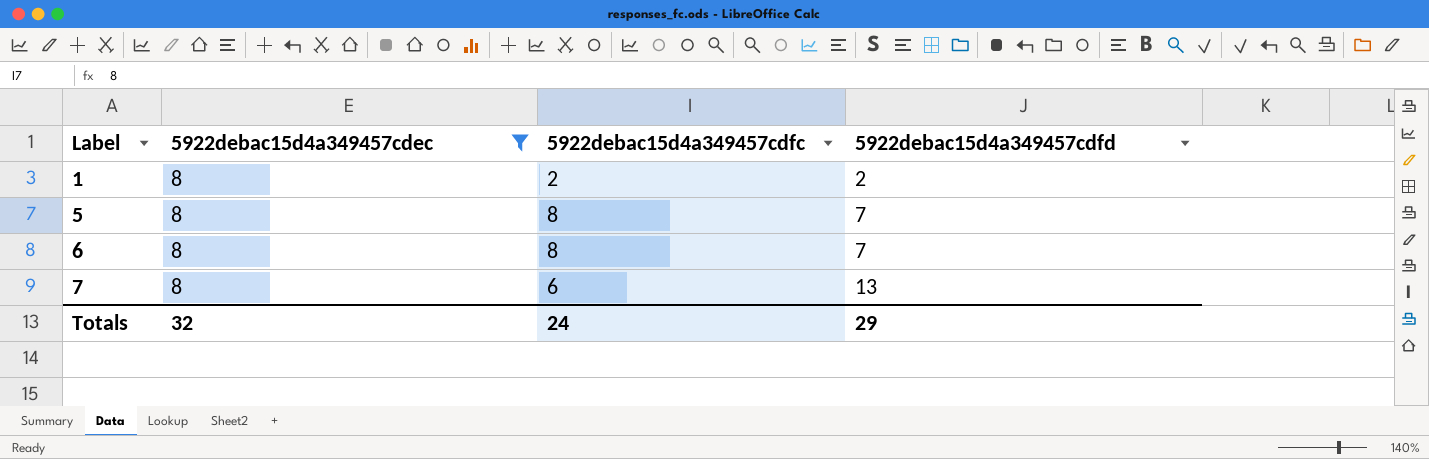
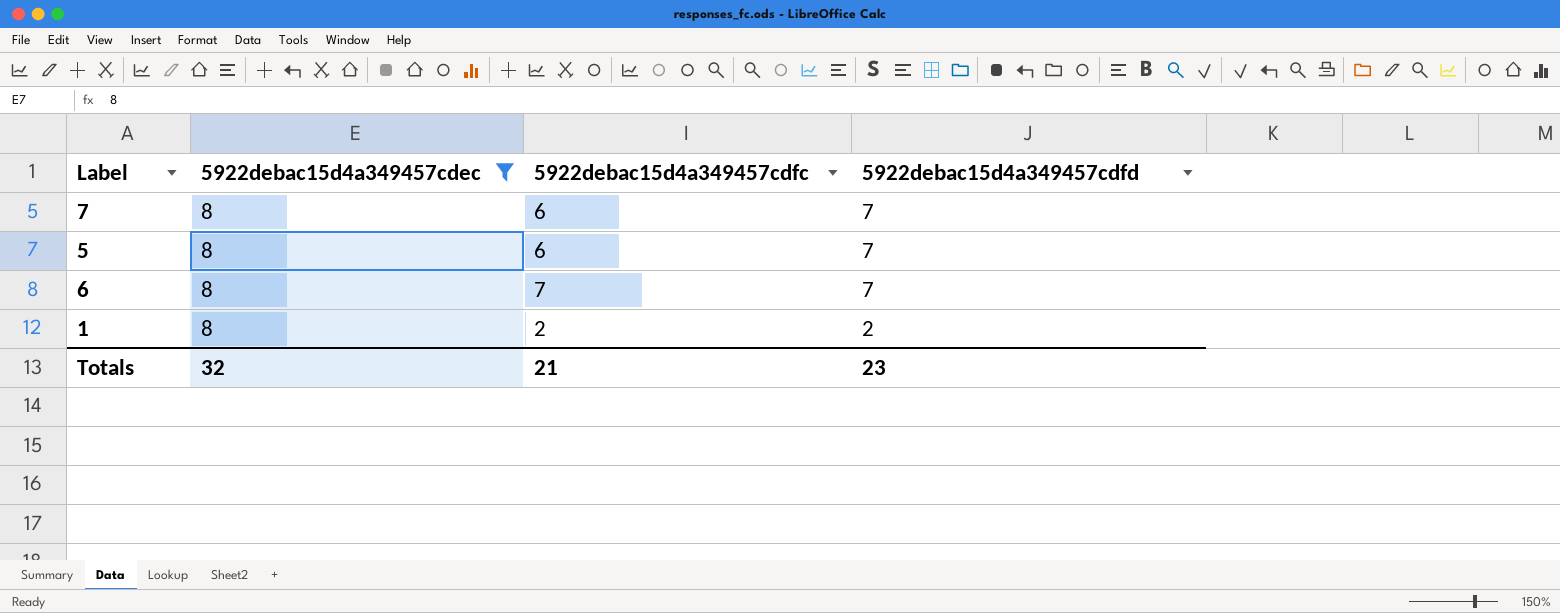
row order: Label ascending -> 5922debac15d4a349457cdfd descending
7 | 5922debac15d4a349457cdfd: 13 -> 7
5 | 5922debac15d4a349457cdfc: 8 -> 6
6 | 5922debac15d4a349457cdfc: 8 -> 7
Totals | 5922debac15d4a349457cdfc: 24 -> 21
Totals | 5922debac15d4a349457cdfd: 29 -> 23

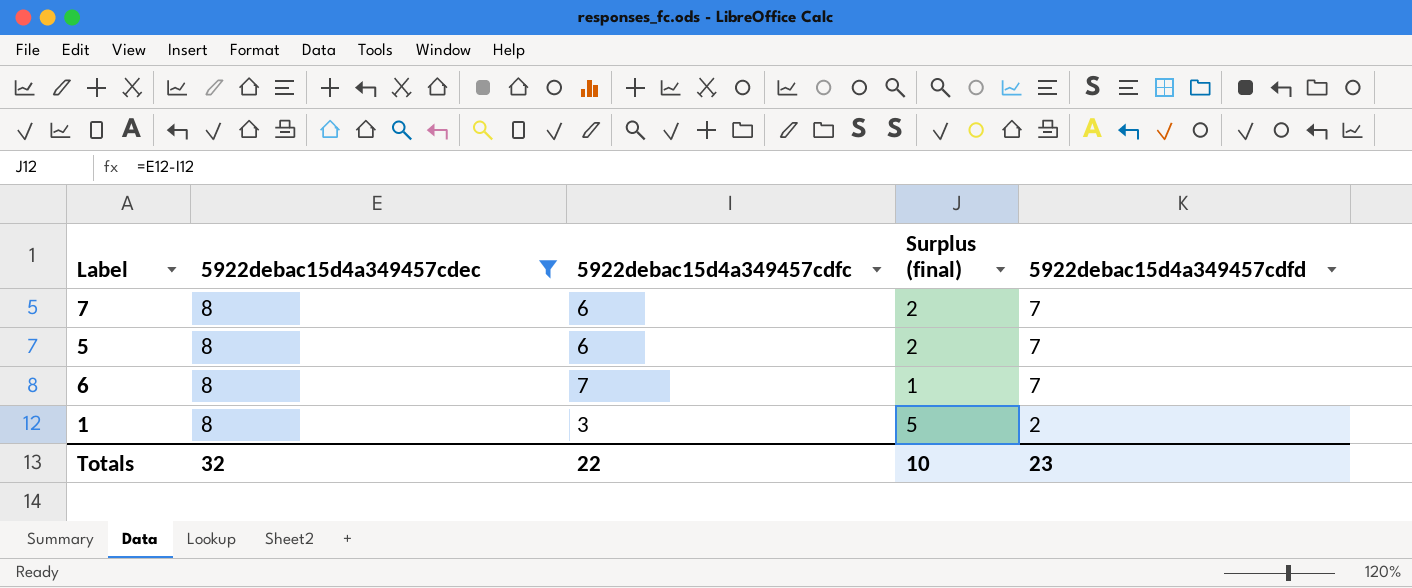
column Surplus (final) | formula: none -> [5922debac15d4a349457cdec] - [5922debac15d4a349457cdfc]
1 | 5922debac15d4a349457cdfc: 2 -> 3
Totals | 5922debac15d4a349457cdfc: 21 -> 22

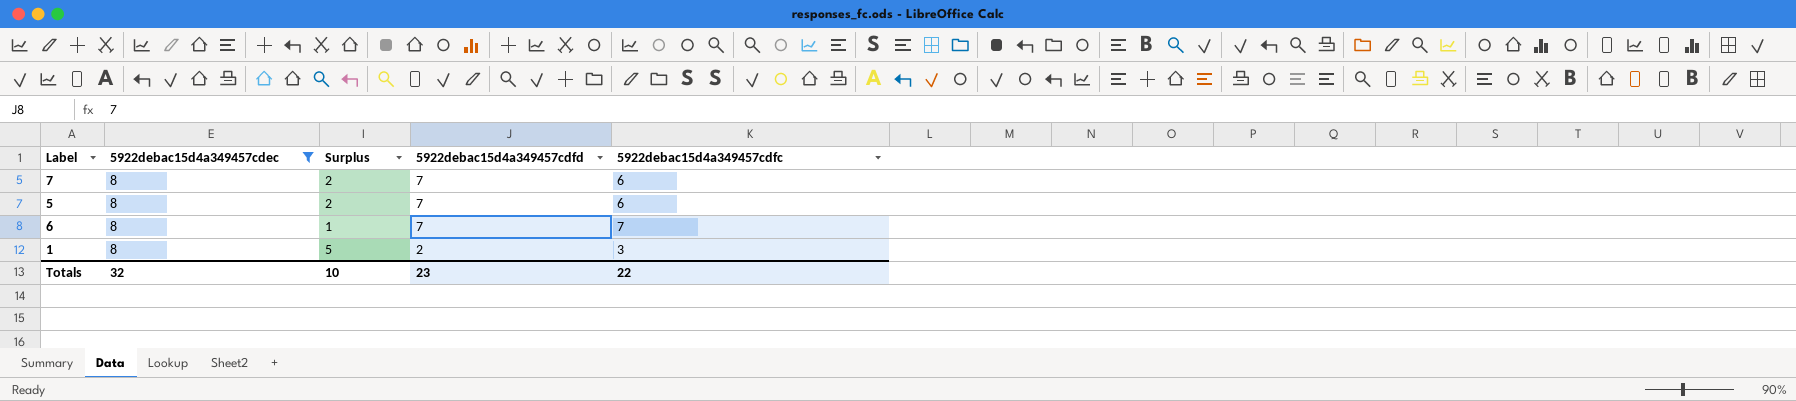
column name: Surplus (final) -> Surplus
column 5922debac15d4a349457cdfc | position: 3 -> 5

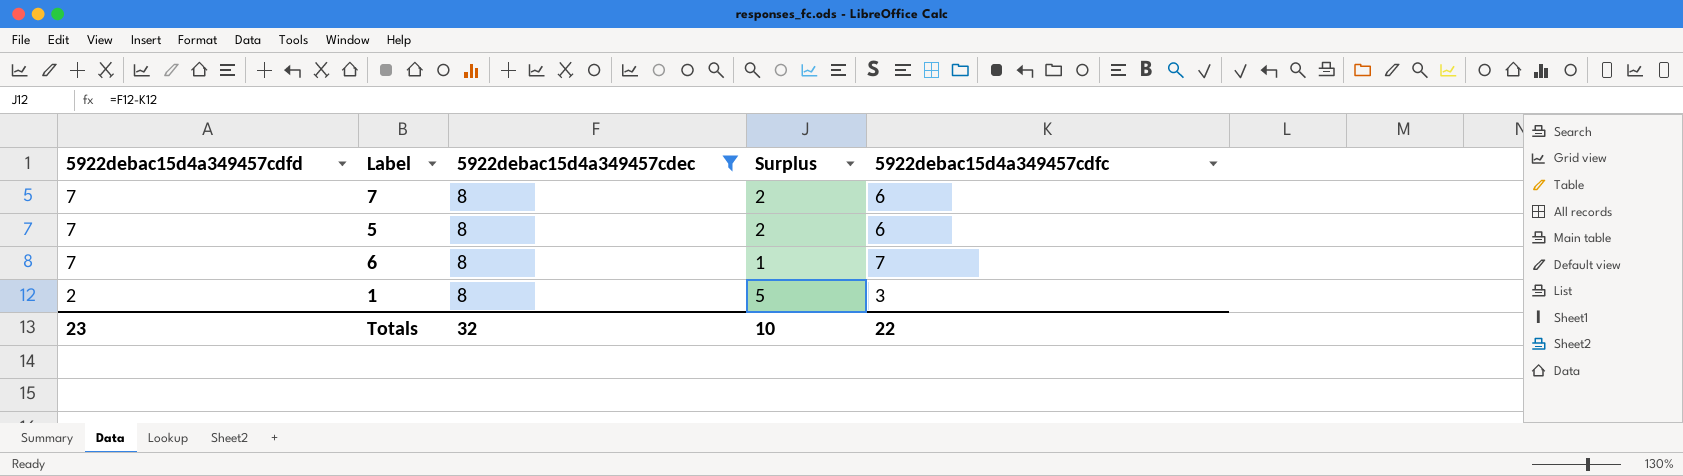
column 5922debac15d4a349457cdfd | position: 4 -> 1

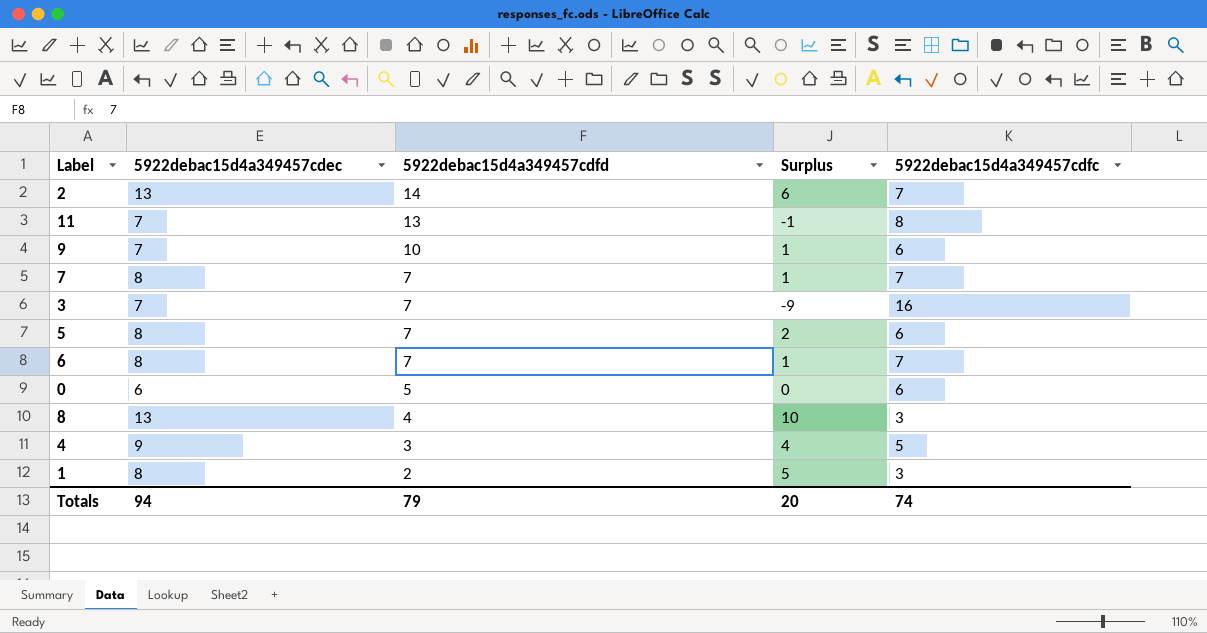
filter: 5922debac15d4a349457cdec = 8 -> none
column 5922debac15d4a349457cdfd | position: 1 -> 3
7 | Surplus: 2 -> 1
7 | 5922debac15d4a349457cdfc: 6 -> 7
Totals | 5922debac15d4a349457cdec: 32 -> 94
Totals | 5922debac15d4a349457cdfd: 23 -> 79
Totals | Surplus: 10 -> 20
Totals | 5922debac15d4a349457cdfc: 22 -> 74

